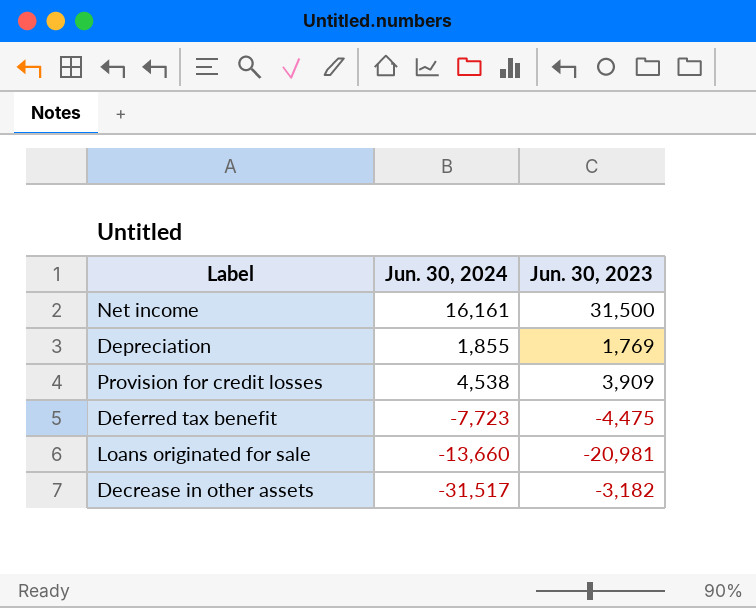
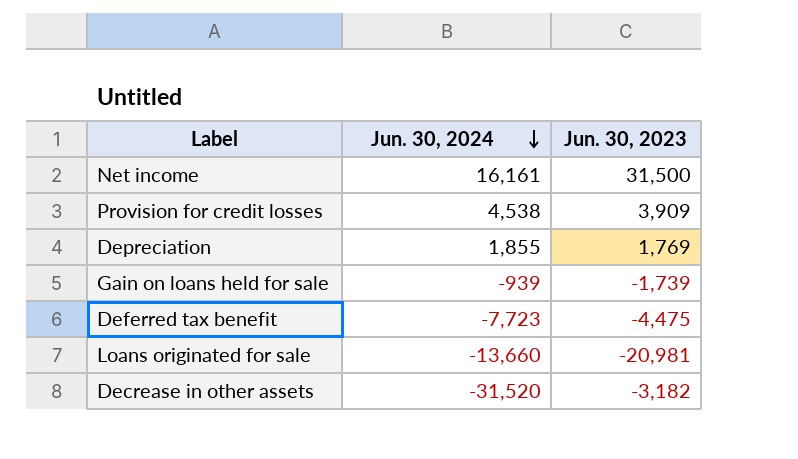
row order: none -> Jun. 30, 2024 descending
row Gain on loans held for sale: none -> -939 | -1,739
Decrease in other assets | Jun. 30, 2024: -31,517 -> -31,520

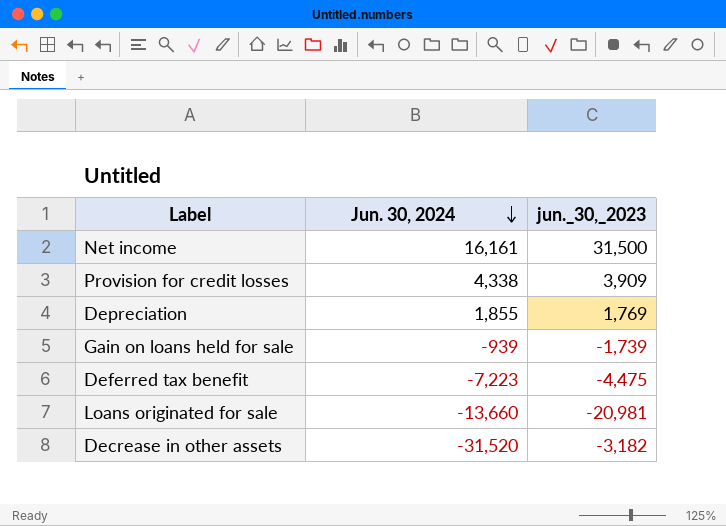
column name: Jun. 30, 2023 -> jun._30,_2023
Provision for credit losses | Jun. 30, 2024: 4,538 -> 4,338
Deferred tax benefit | Jun. 30, 2024: -7,723 -> -7,223

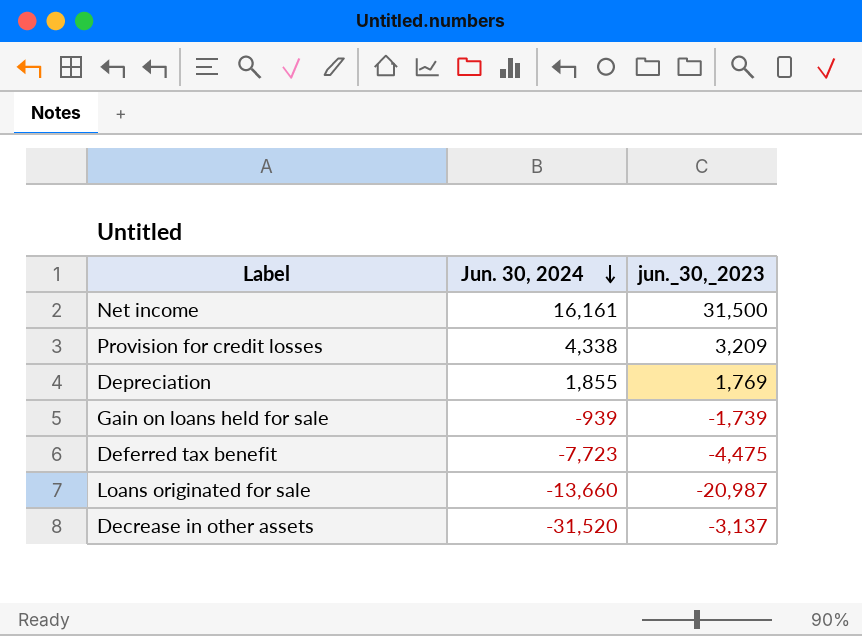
Provision for credit losses | jun._30,_2023: 3,909 -> 3,209
Deferred tax benefit | Jun. 30, 2024: -7,223 -> -7,723
Loans originated for sale | jun._30,_2023: -20,981 -> -20,987
Decrease in other assets | jun._30,_2023: -3,182 -> -3,137

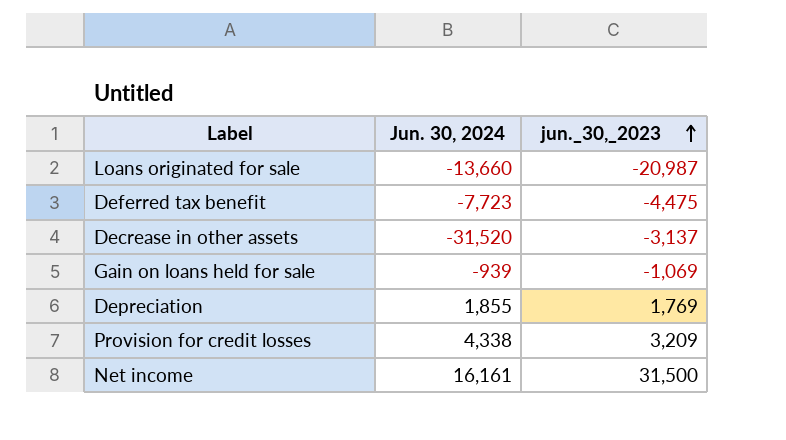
row order: Jun. 30, 2024 descending -> jun._30,_2023 ascending
Gain on loans held for sale | jun._30,_2023: -1,739 -> -1,069

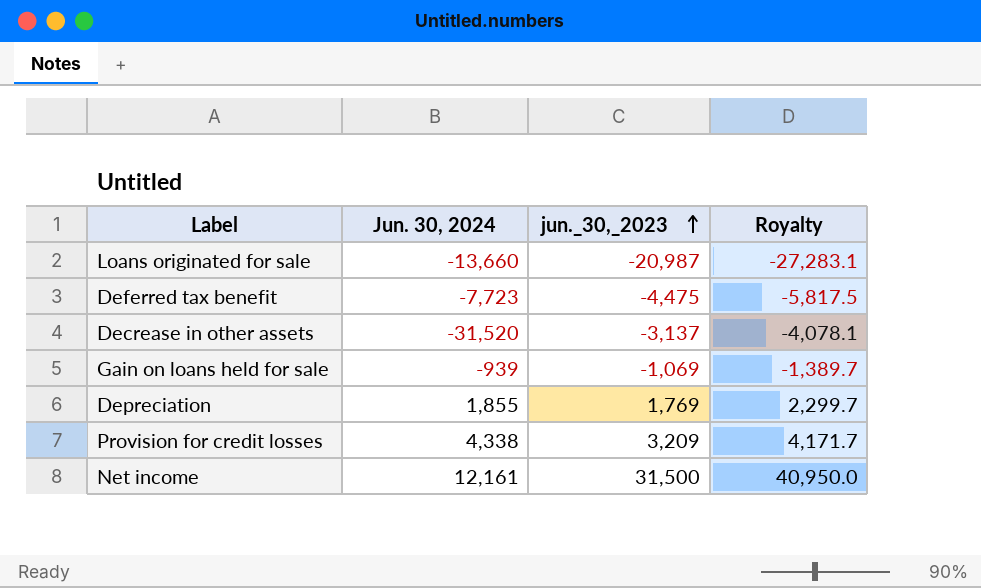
column Royalty | formula: none -> [jun._30,_2023] * 1.3
Net income | Jun. 30, 2024: 16,161 -> 12,161

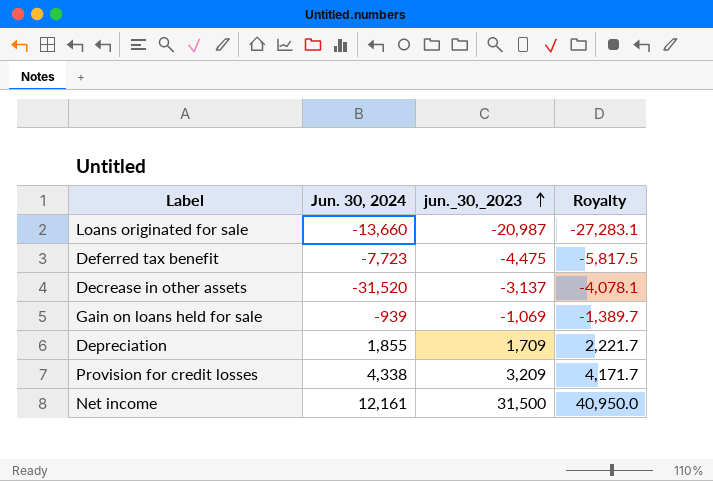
Depreciation | jun._30,_2023: 1,769 -> 1,709
Depreciation | Royalty: 2,299.7 -> 2,221.7

